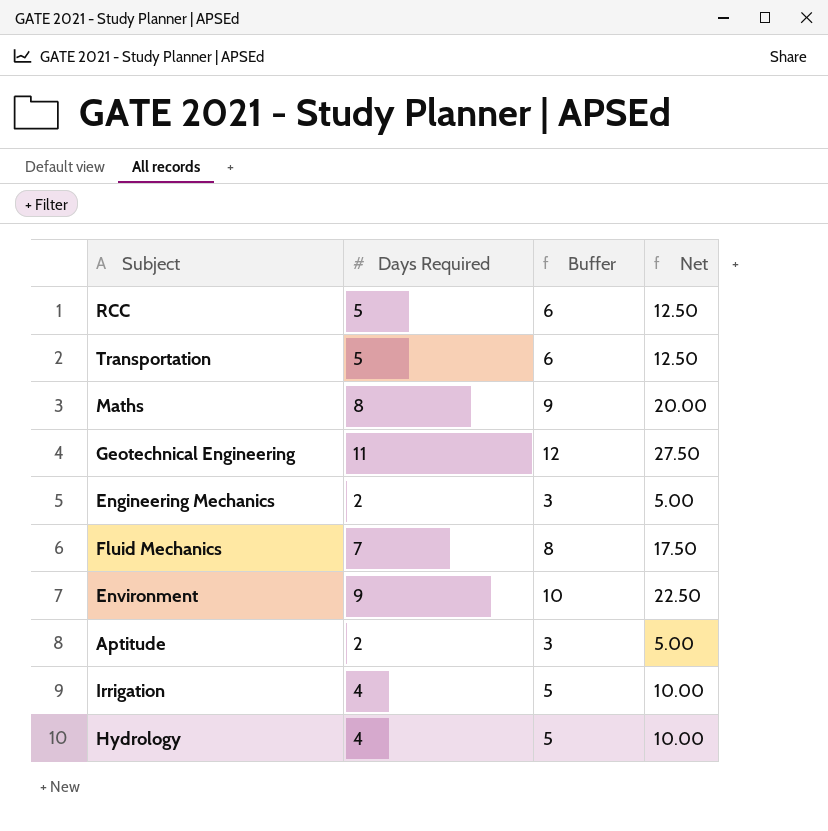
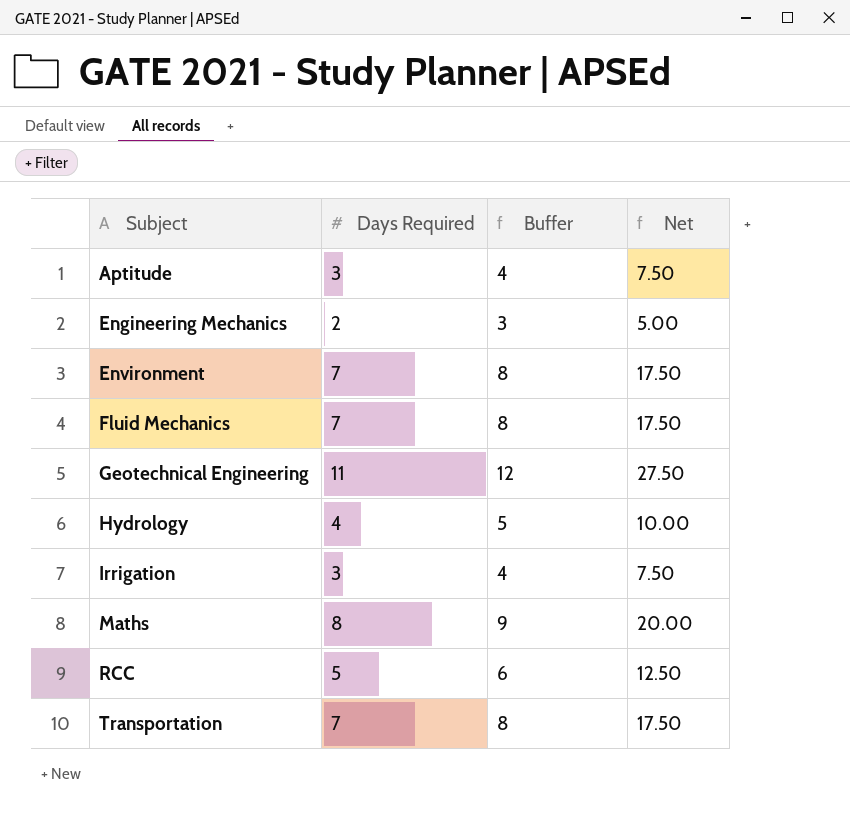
row order: none -> Subject ascending
Aptitude | Days Required: 2 -> 3
Aptitude | Buffer: 3 -> 4
Aptitude | Net: 5.00 -> 7.50
Environment | Days Required: 9 -> 7
Environment | Buffer: 10 -> 8
Environment | Net: 22.50 -> 17.50
Irrigation | Days Required: 4 -> 3
Irrigation | Buffer: 5 -> 4
Irrigation | Net: 10.00 -> 7.50
Transportation | Days Required: 5 -> 7
Transportation | Buffer: 6 -> 8
Transportation | Net: 12.50 -> 17.50

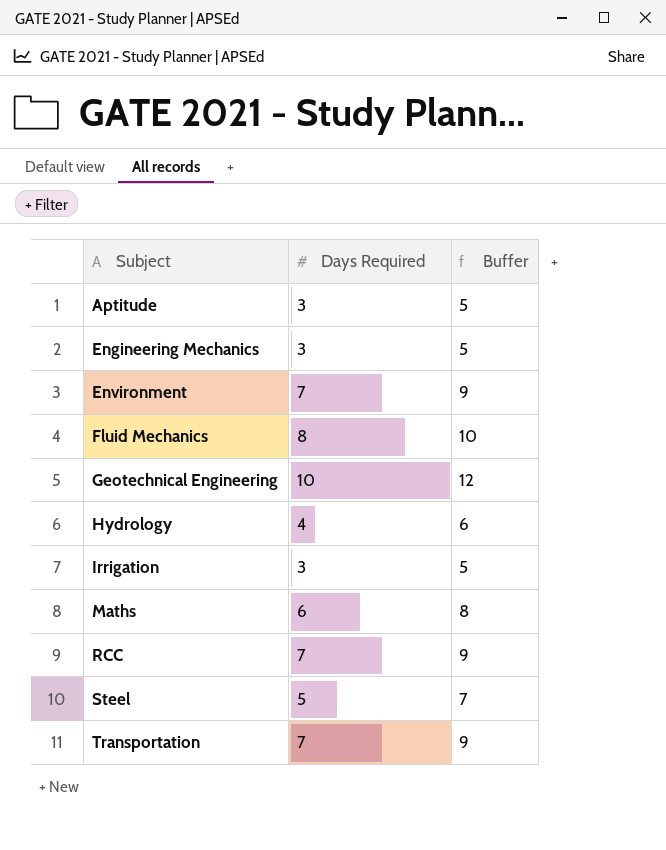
column Net | formula: [Days Required] * 2.5 -> none
column Buffer | formula: [Days Required] + 1 -> [Days Required] + 2
Engineering Mechanics | Days Required: 2 -> 3
Fluid Mechanics | Days Required: 7 -> 8
Geotechnical Engineering | Days Required: 11 -> 10
Maths | Days Required: 8 -> 6
RCC | Days Required: 5 -> 7
row Steel: none -> 5 | 7

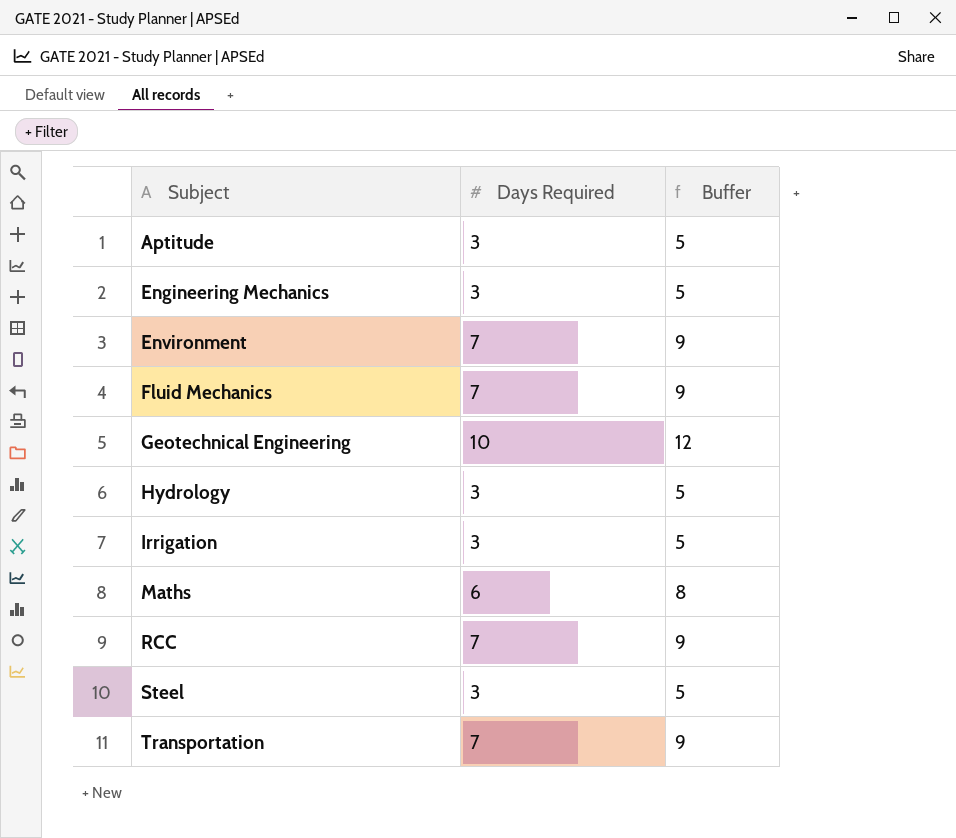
Fluid Mechanics | Days Required: 8 -> 7
Fluid Mechanics | Buffer: 10 -> 9
Hydrology | Days Required: 4 -> 3
Hydrology | Buffer: 6 -> 5
Steel | Days Required: 5 -> 3
Steel | Buffer: 7 -> 5

